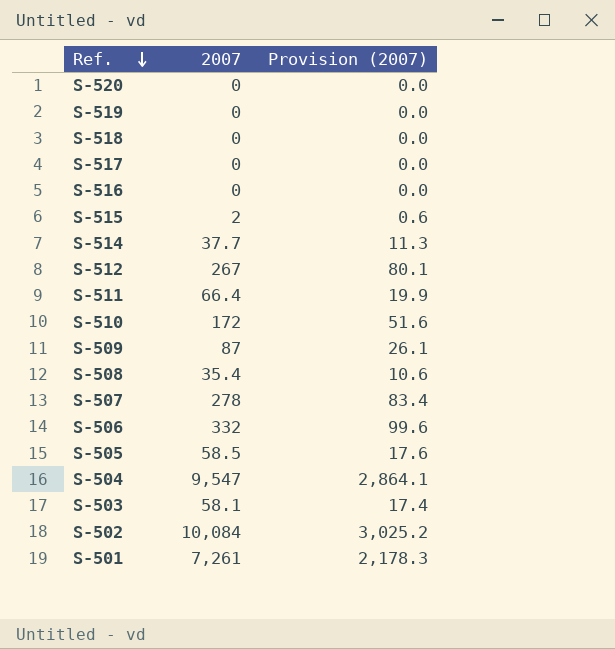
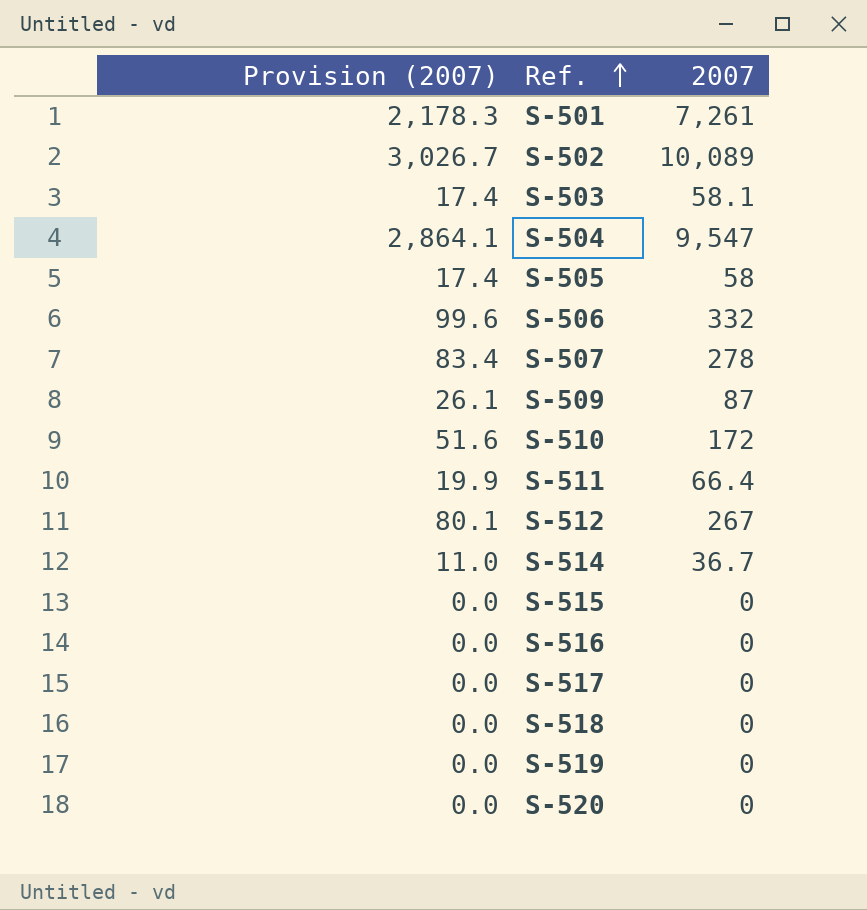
row order: Ref. descending -> Ref. ascending
column Provision (2007) | position: 3 -> 1
row S-508: 35.4 | 10.6 -> none
S-502 | Provision (2007): 3,025.2 -> 3,026.7
S-502 | 2007: 10,084 -> 10,089
S-505 | Provision (2007): 17.6 -> 17.4
S-505 | 2007: 58.5 -> 58
S-514 | Provision (2007): 11.3 -> 11.0
S-514 | 2007: 37.7 -> 36.7
S-515 | Provision (2007): 0.6 -> 0.0
S-515 | 2007: 2 -> 0

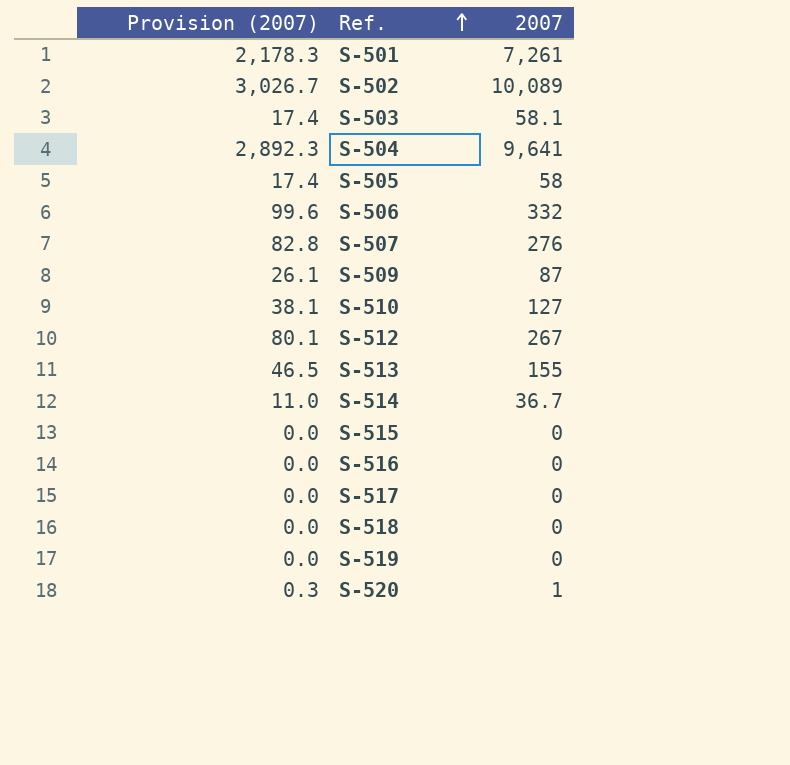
row S-511: 19.9 | 66.4 -> none
S-504 | Provision (2007): 2,864.1 -> 2,892.3
S-504 | 2007: 9,547 -> 9,641
S-507 | Provision (2007): 83.4 -> 82.8
S-507 | 2007: 278 -> 276
S-510 | Provision (2007): 51.6 -> 38.1
S-510 | 2007: 172 -> 127
row S-513: none -> 46.5 | 155
S-520 | Provision (2007): 0.0 -> 0.3
S-520 | 2007: 0 -> 1

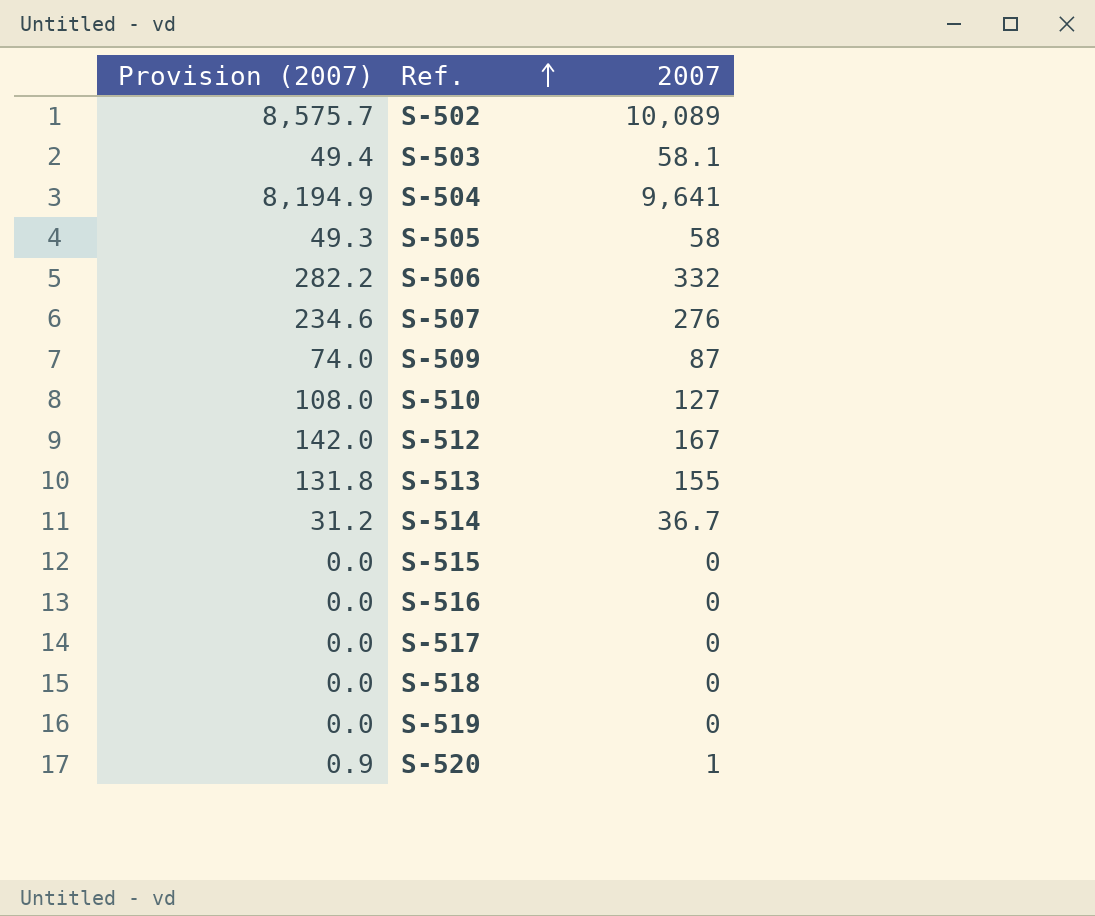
column Provision (2007) | formula: [2007] * 0.3 -> [2007] * 0.85
row S-501: 2,178.3 | 7,261 -> none
S-512 | 2007: 267 -> 167

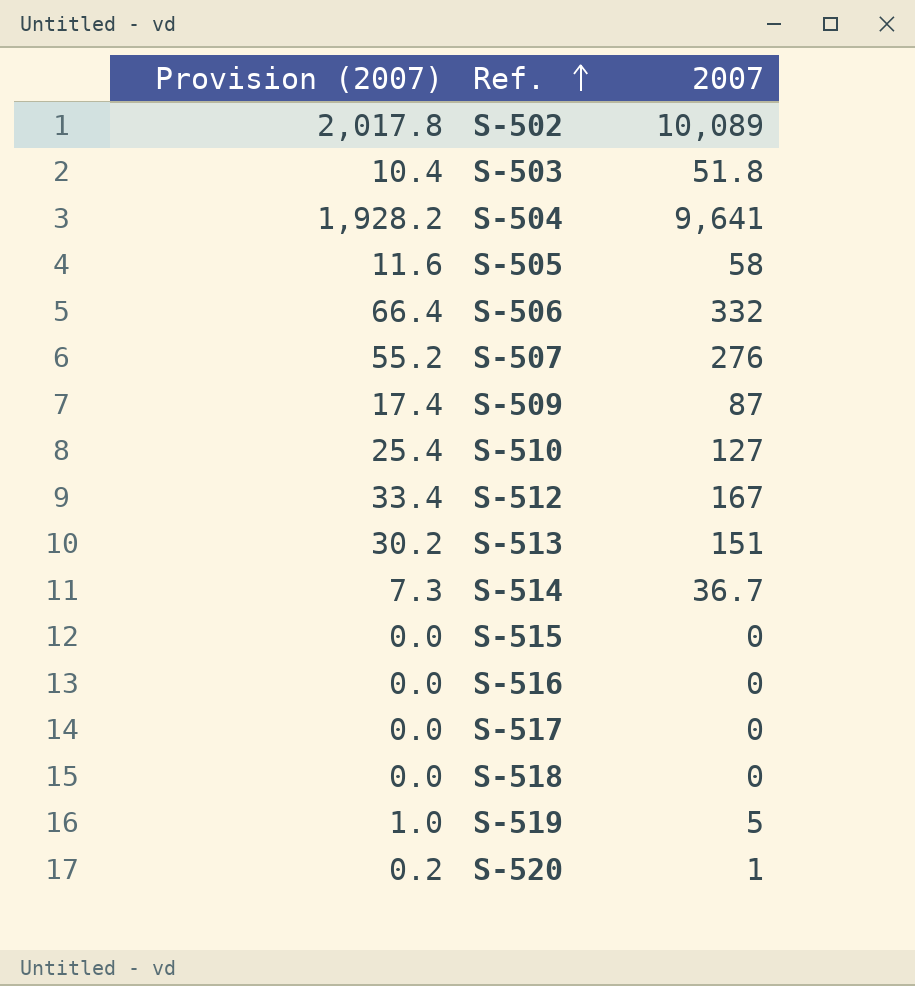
column Provision (2007) | formula: [2007] * 0.85 -> [2007] * 0.2
S-503 | 2007: 58.1 -> 51.8
S-513 | 2007: 155 -> 151
S-519 | 2007: 0 -> 5

